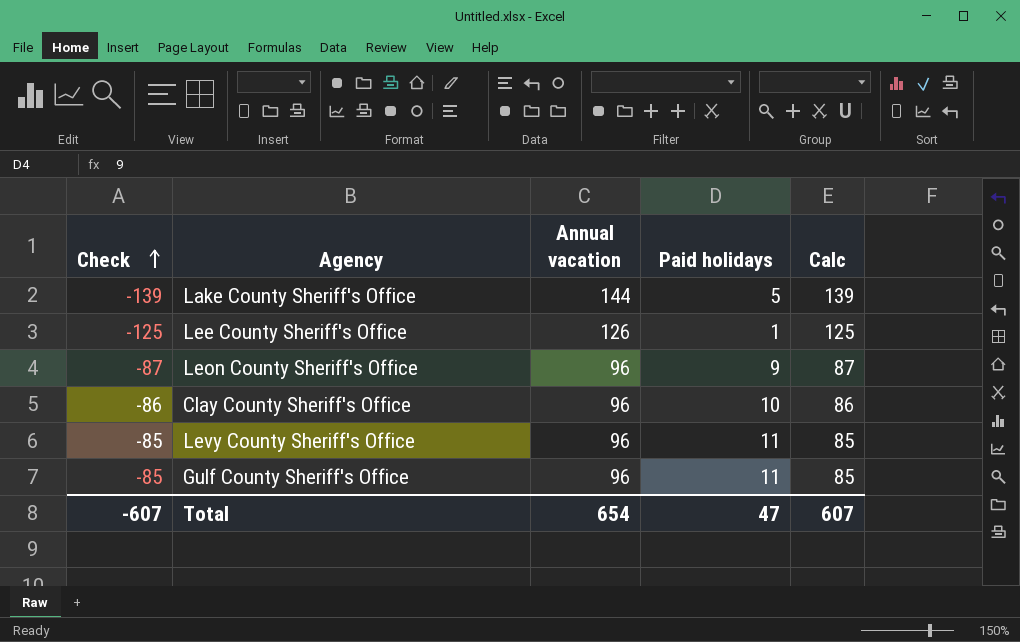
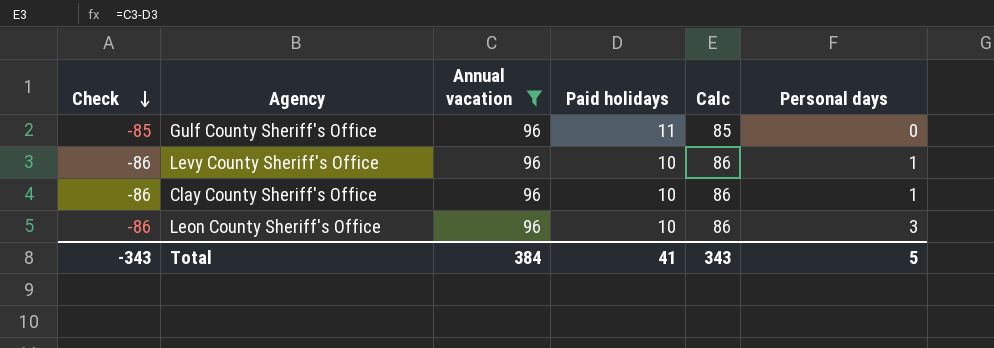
filter: none -> Annual vacation = 96
row order: Check ascending -> Check descending
column Personal days | position: none -> 6
Levy County Sheriff's Office | Check: -85 -> -86
Levy County Sheriff's Office | Paid holidays: 11 -> 10
Levy County Sheriff's Office | Calc: 85 -> 86
Leon County Sheriff's Office | Check: -87 -> -86
Leon County Sheriff's Office | Paid holidays: 9 -> 10
Leon County Sheriff's Office | Calc: 87 -> 86
Total | Check: -607 -> -343
Total | Annual vacation: 654 -> 384
Total | Paid holidays: 47 -> 41
Total | Calc: 607 -> 343

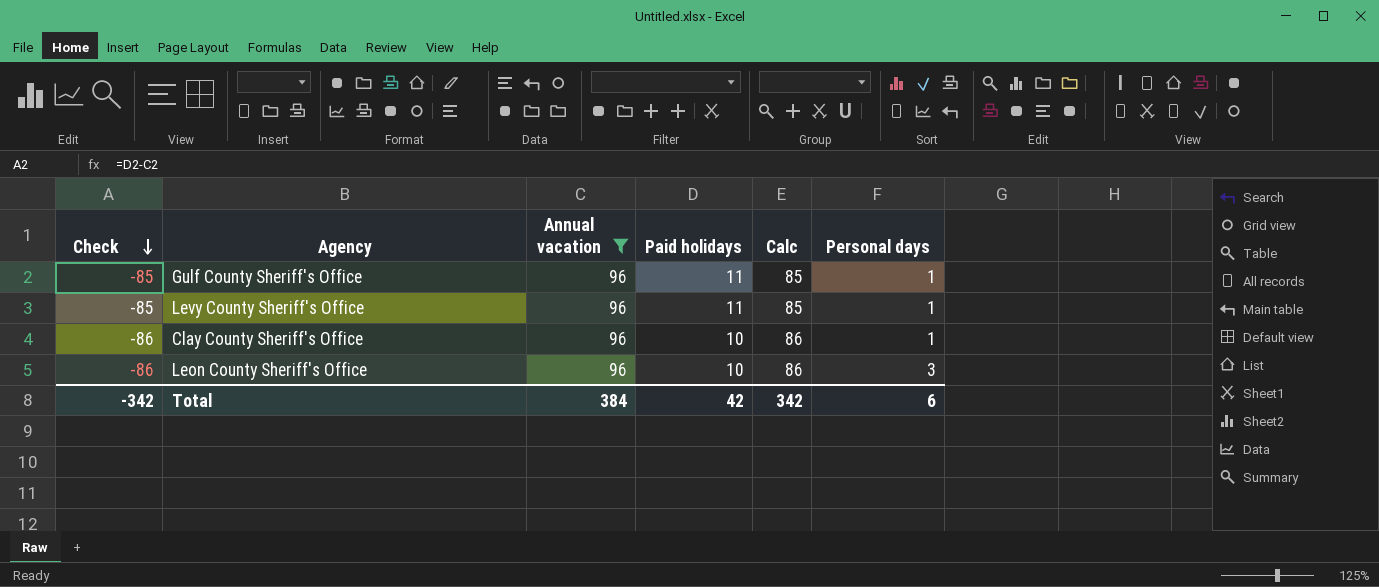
Gulf County Sheriff's Office | Personal days: 0 -> 1
Levy County Sheriff's Office | Check: -86 -> -85
Levy County Sheriff's Office | Paid holidays: 10 -> 11
Levy County Sheriff's Office | Calc: 86 -> 85
Total | Check: -343 -> -342
Total | Paid holidays: 41 -> 42
Total | Calc: 343 -> 342
Total | Personal days: 5 -> 6

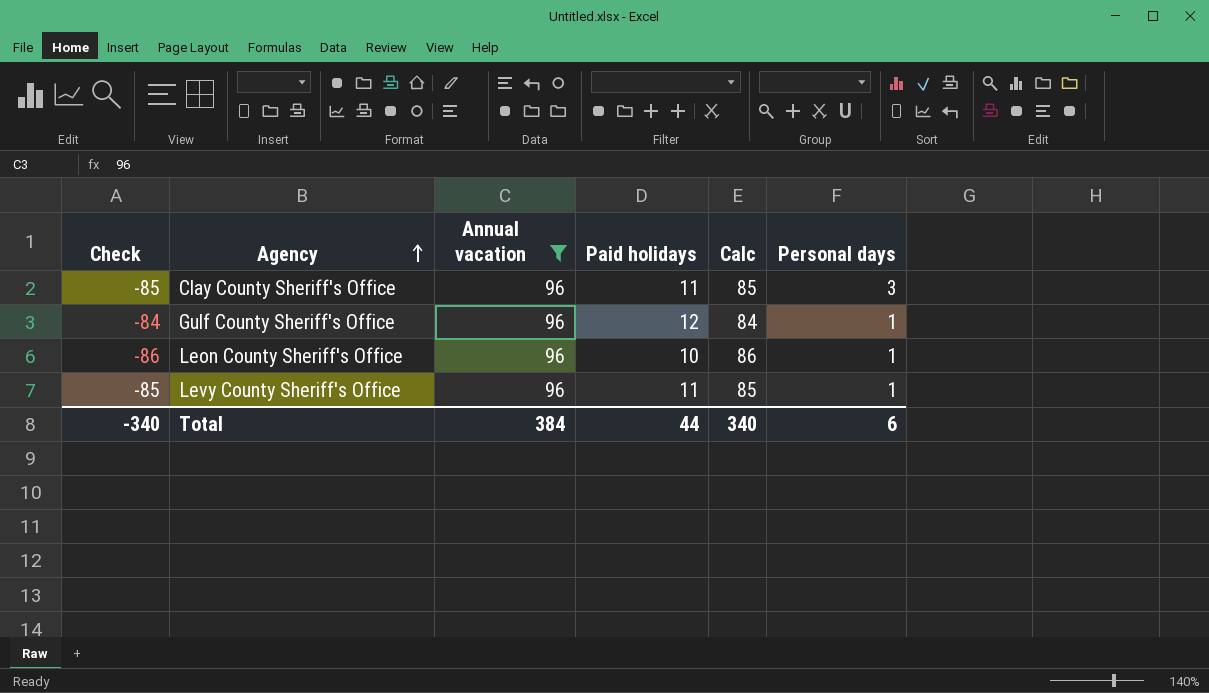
row order: Check descending -> Agency ascending
Clay County Sheriff's Office | Check: -86 -> -85
Clay County Sheriff's Office | Paid holidays: 10 -> 11
Clay County Sheriff's Office | Calc: 86 -> 85
Clay County Sheriff's Office | Personal days: 1 -> 3
Gulf County Sheriff's Office | Check: -85 -> -84
Gulf County Sheriff's Office | Paid holidays: 11 -> 12
Gulf County Sheriff's Office | Calc: 85 -> 84
Leon County Sheriff's Office | Personal days: 3 -> 1
Total | Check: -342 -> -340
Total | Paid holidays: 42 -> 44
Total | Calc: 342 -> 340

